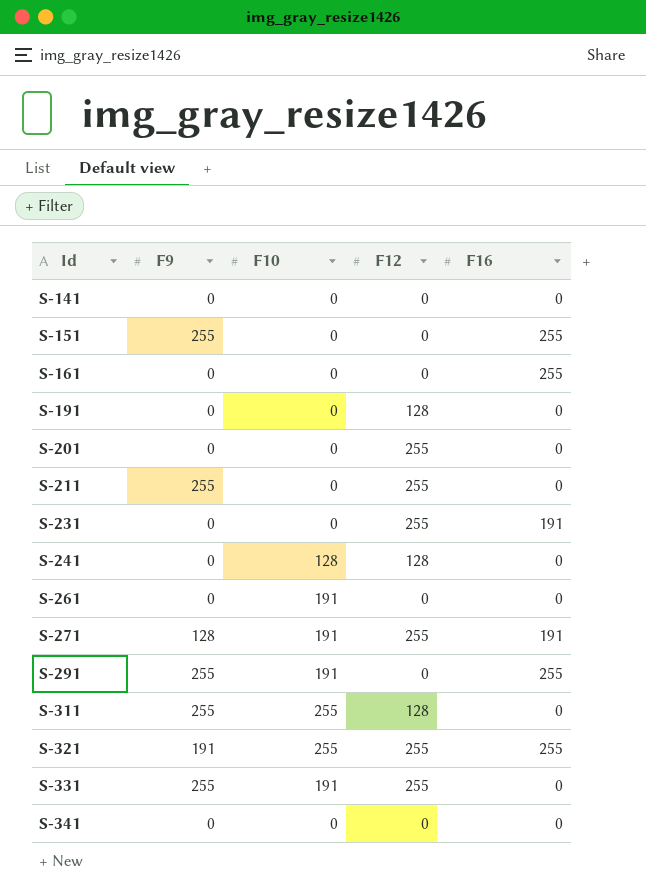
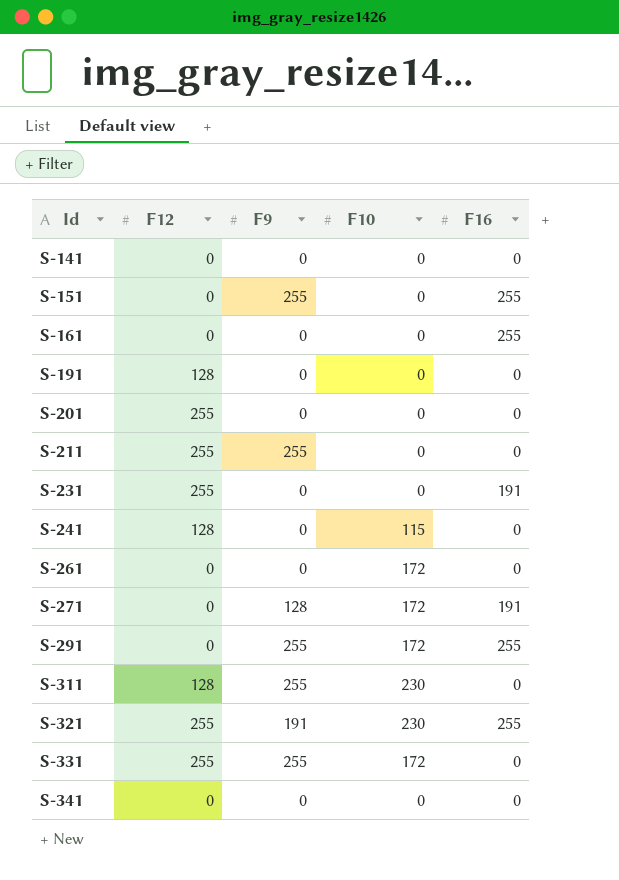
column F12 | position: 4 -> 2
S-241 | F10: 128 -> 115
S-261 | F10: 191 -> 172
S-271 | F12: 255 -> 0
S-271 | F10: 191 -> 172
S-291 | F10: 191 -> 172
S-311 | F10: 255 -> 230
S-321 | F10: 255 -> 230
S-331 | F10: 191 -> 172

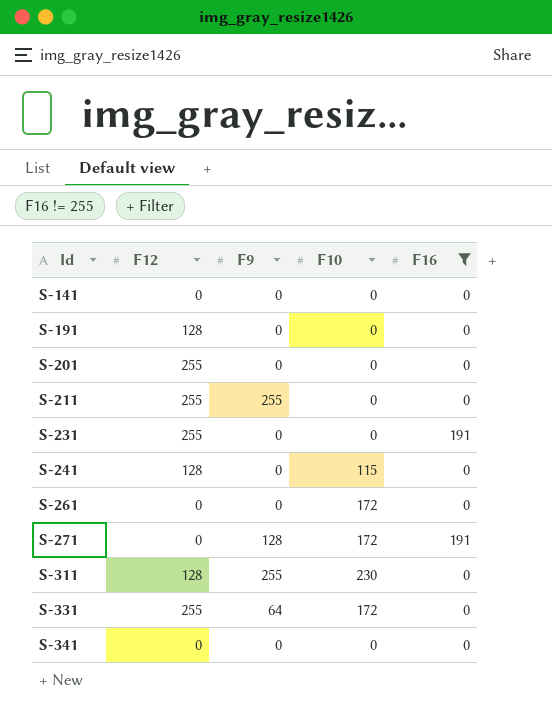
filter: none -> F16 != 255
S-331 | F9: 255 -> 64

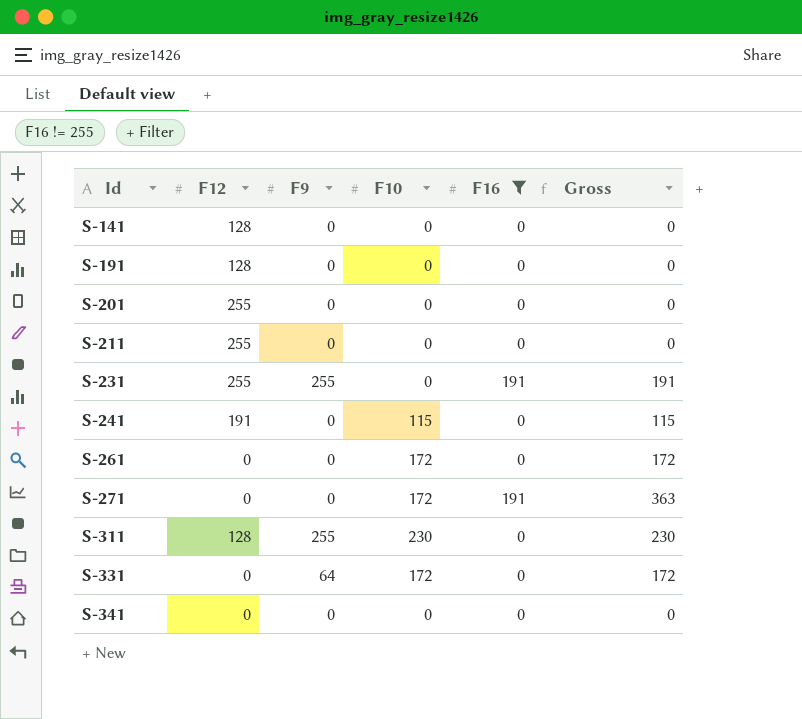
column Gross | formula: none -> [F10] + [F16]
S-141 | F12: 0 -> 128
S-211 | F9: 255 -> 0
S-231 | F9: 0 -> 255
S-241 | F12: 128 -> 191
S-271 | F9: 128 -> 0
S-331 | F12: 255 -> 0

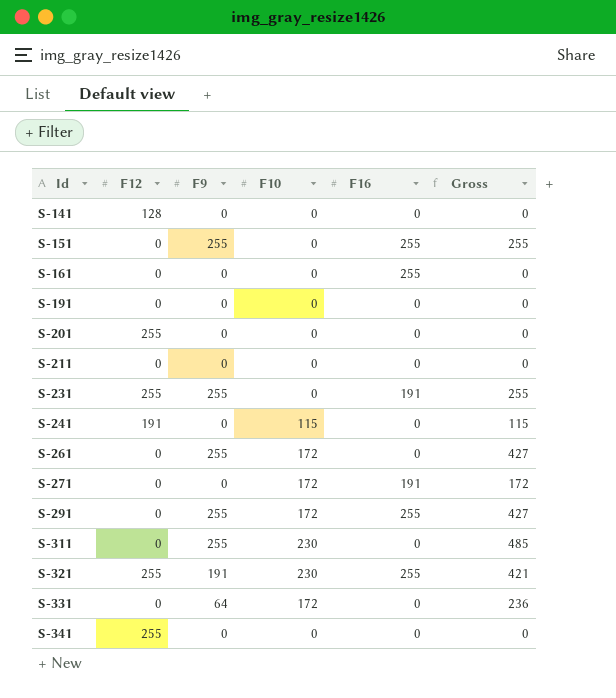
filter: F16 != 255 -> none
column Gross | formula: [F10] + [F16] -> [F9] + [F10]
S-191 | F12: 128 -> 0
S-211 | F12: 255 -> 0
S-261 | F9: 0 -> 255
S-311 | F12: 128 -> 0
S-341 | F12: 0 -> 255

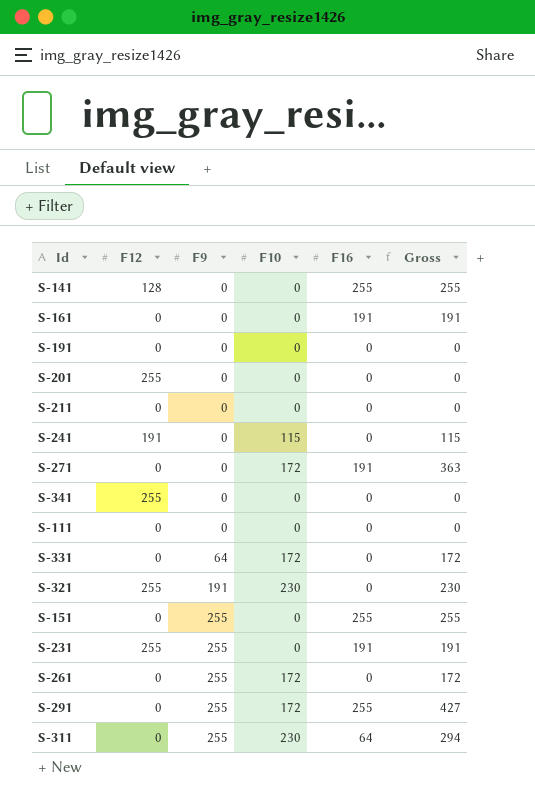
row order: Id ascending -> F9 ascending
column Gross | formula: [F9] + [F10] -> [F10] + [F16]
S-141 | F16: 0 -> 255
S-161 | F16: 255 -> 191
row S-111: none -> 0 | 0 | 0 | 0 | 0
S-321 | F16: 255 -> 0
S-311 | F16: 0 -> 64

